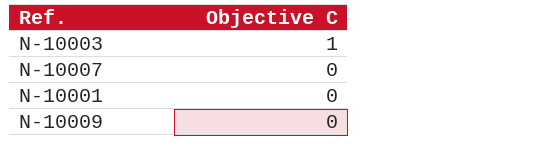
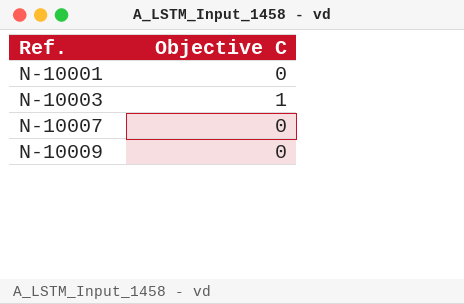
row order: Objective C descending -> Ref. ascending

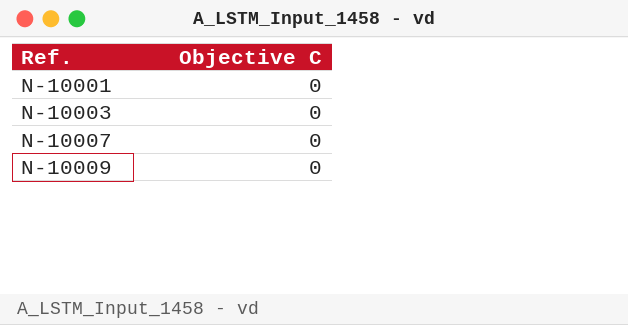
N-10003 | Objective C: 1 -> 0

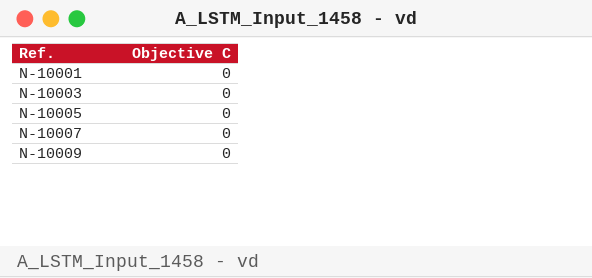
row N-10005: none -> 0

